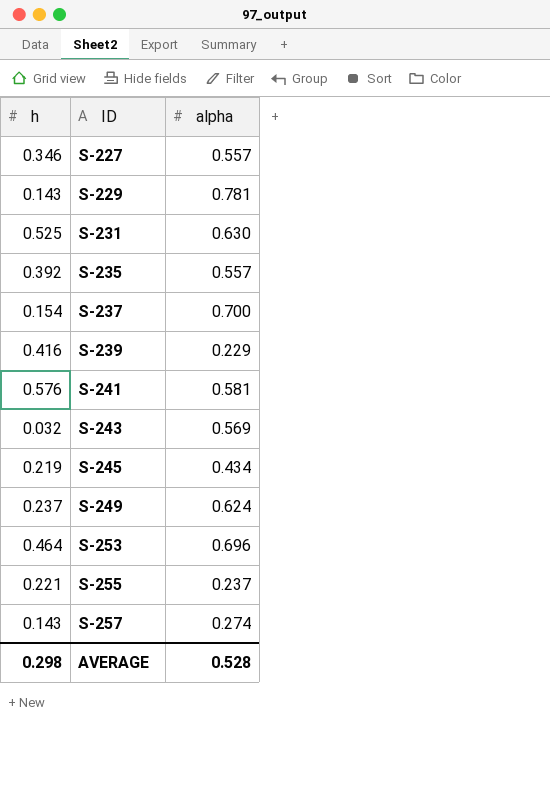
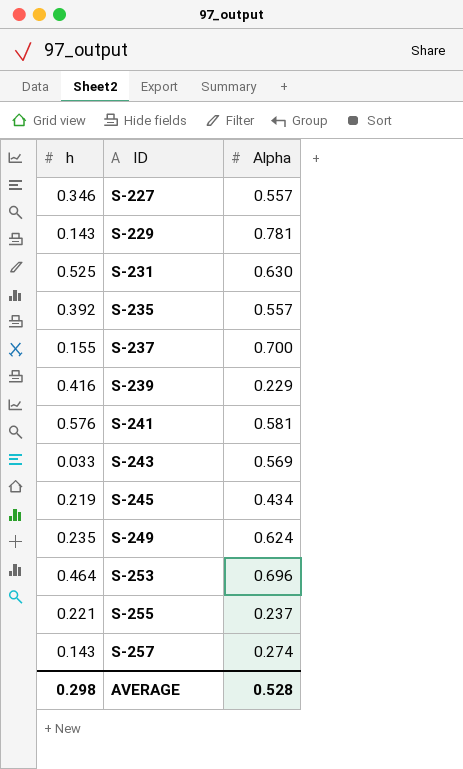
column name: alpha -> Alpha
S-237 | h: 0.154 -> 0.155
S-243 | h: 0.032 -> 0.033
S-249 | h: 0.237 -> 0.235

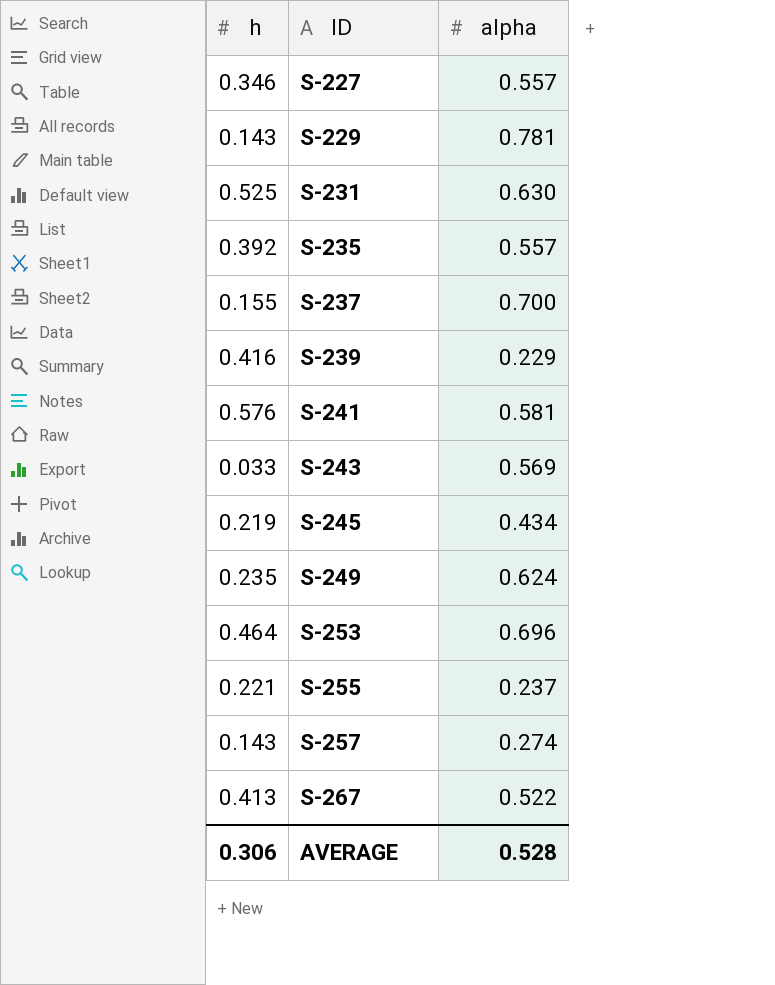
column name: Alpha -> alpha
row S-267: none -> 0.413 | 0.522
AVERAGE | h: 0.298 -> 0.306

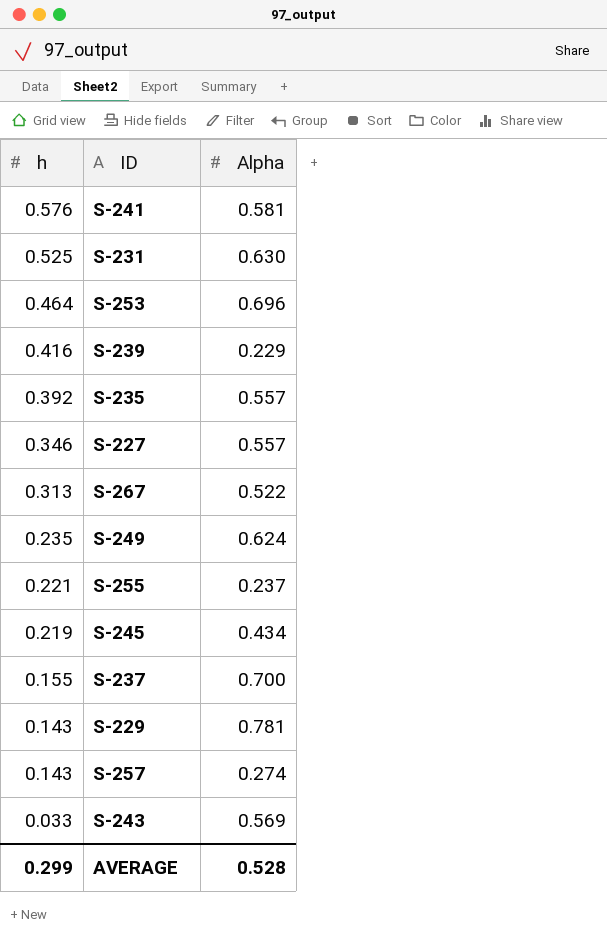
row order: ID ascending -> h descending
column name: alpha -> Alpha
S-267 | h: 0.413 -> 0.313
AVERAGE | h: 0.306 -> 0.299

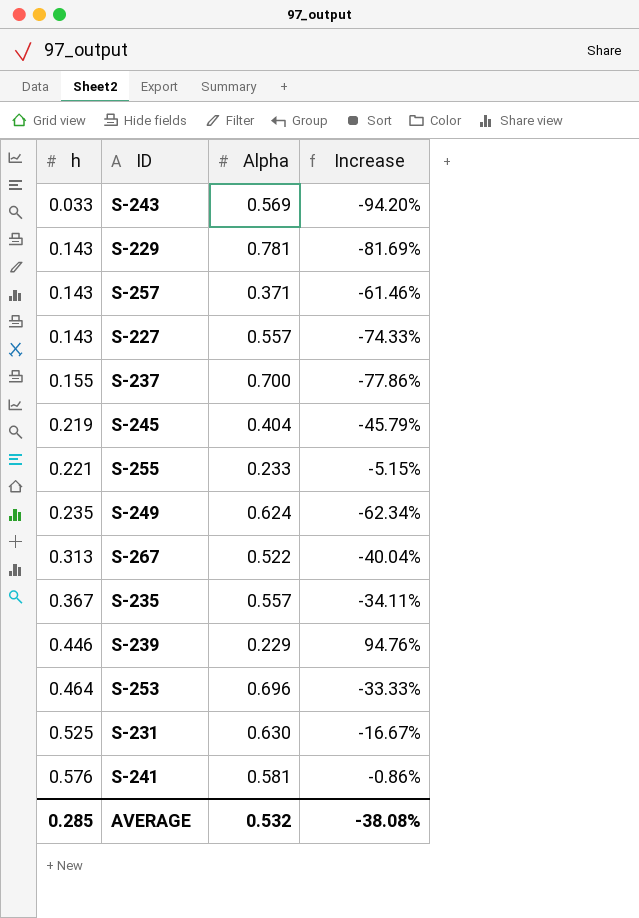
row order: h descending -> h ascending
column Increase | formula: none -> ([h] - [Alpha]) / [Alpha]
S-257 | Alpha: 0.274 -> 0.371
S-227 | h: 0.346 -> 0.143
S-245 | Alpha: 0.434 -> 0.404
S-255 | Alpha: 0.237 -> 0.233
S-235 | h: 0.392 -> 0.367
S-239 | h: 0.416 -> 0.446
AVERAGE | h: 0.299 -> 0.285
AVERAGE | Alpha: 0.528 -> 0.532

